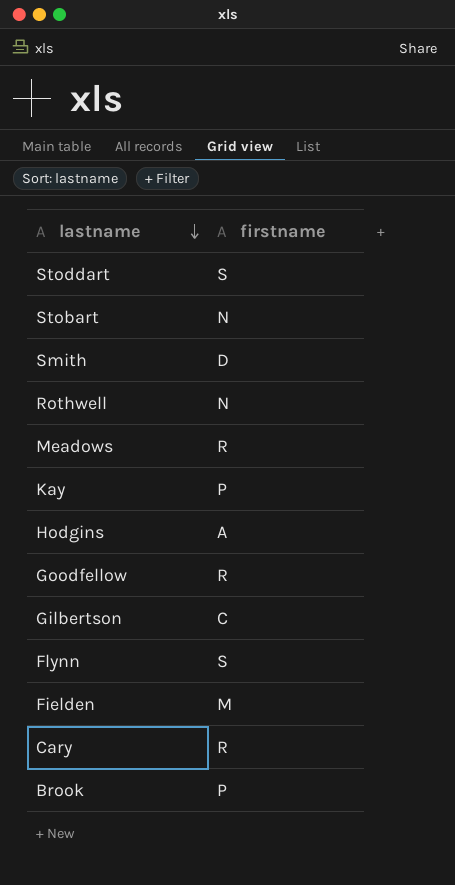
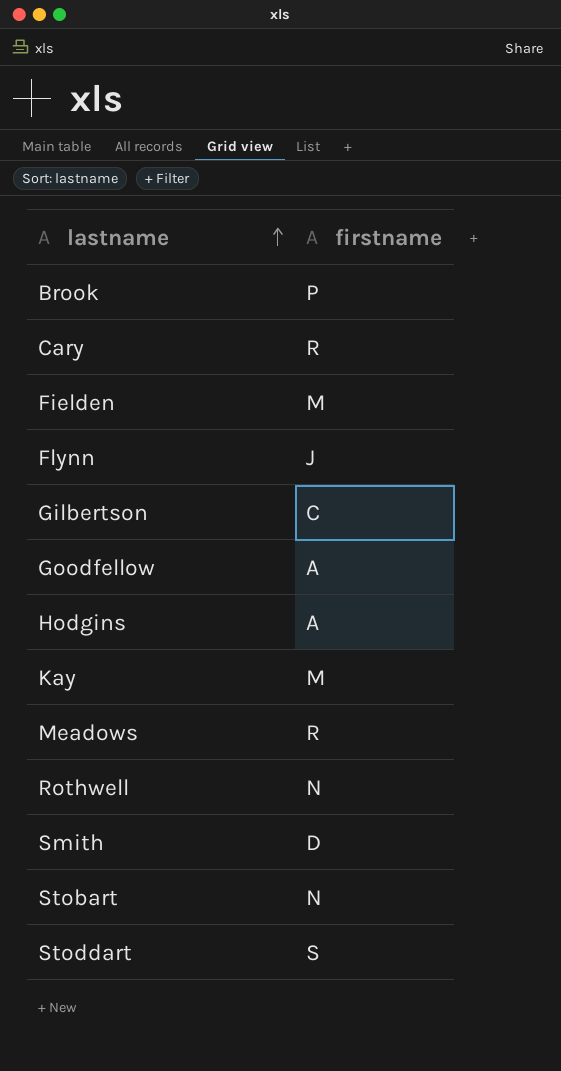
row order: lastname descending -> lastname ascending
Flynn | firstname: S -> J
Goodfellow | firstname: R -> A
Kay | firstname: P -> M

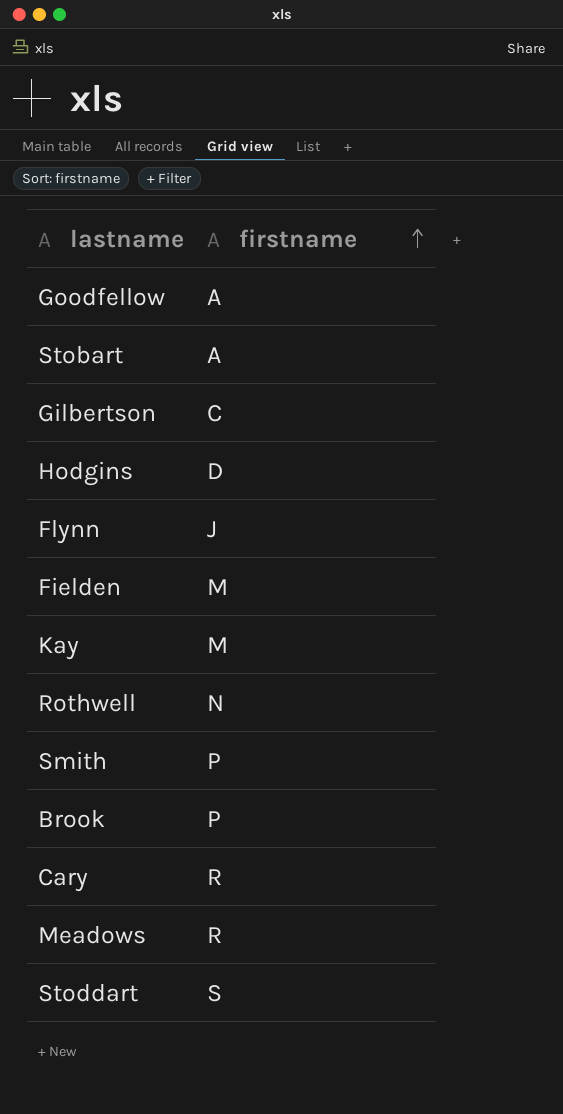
row order: lastname ascending -> firstname ascending
Stobart | firstname: N -> A
Hodgins | firstname: A -> D
Smith | firstname: D -> P

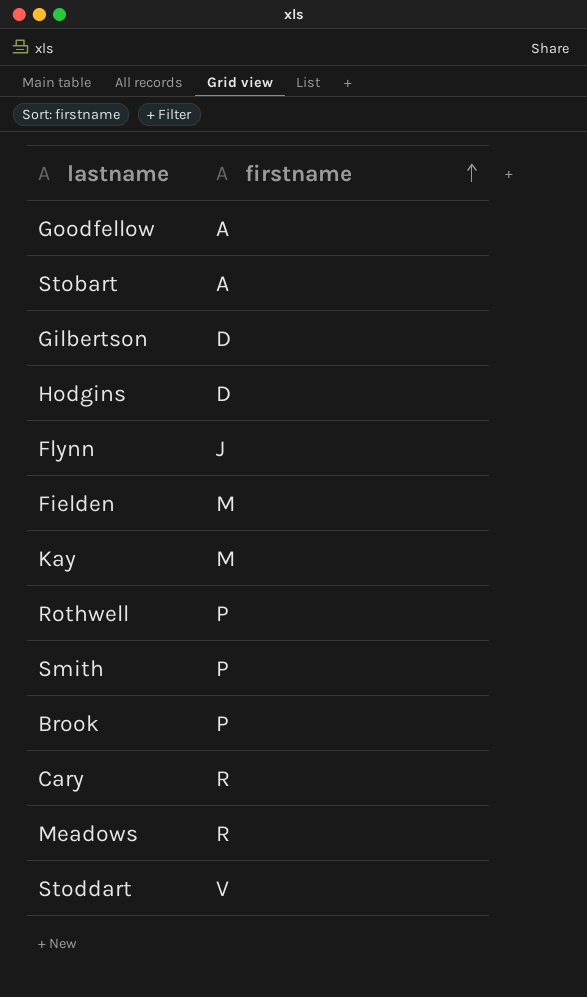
Gilbertson | firstname: C -> D
Rothwell | firstname: N -> P
Stoddart | firstname: S -> V

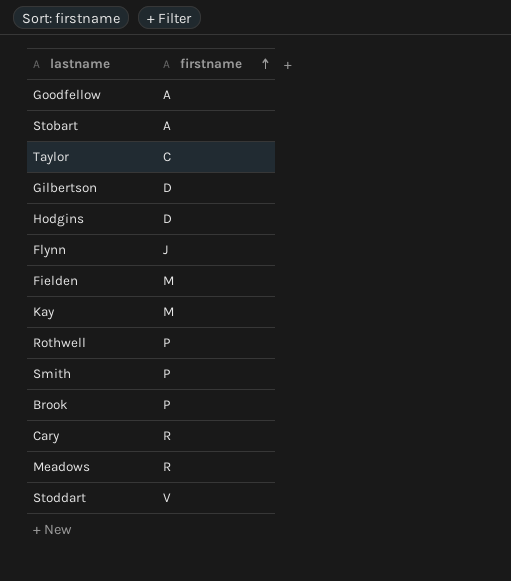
row Taylor: none -> C

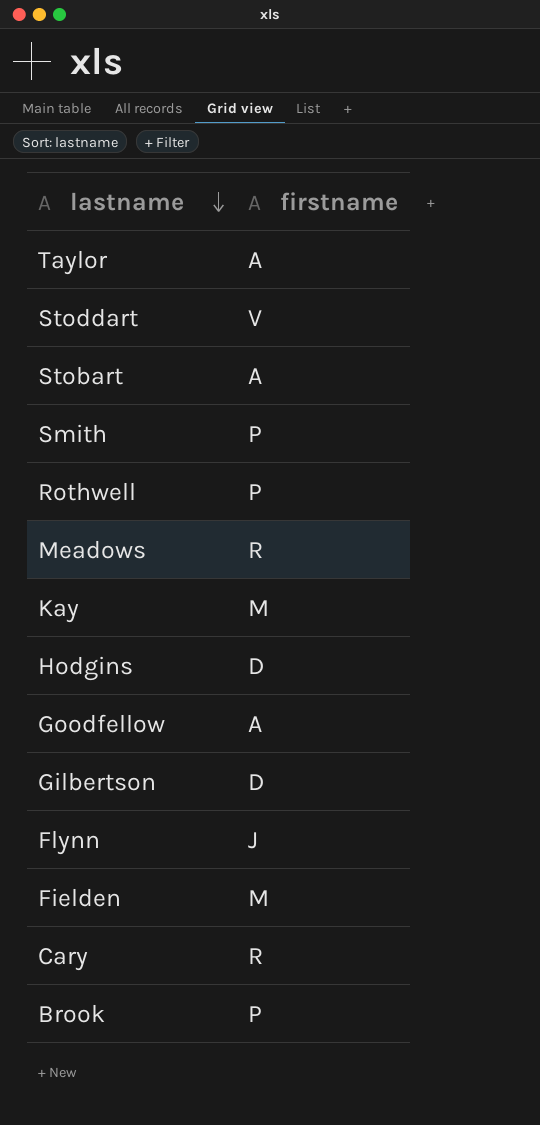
row order: firstname ascending -> lastname descending
Taylor | firstname: C -> A

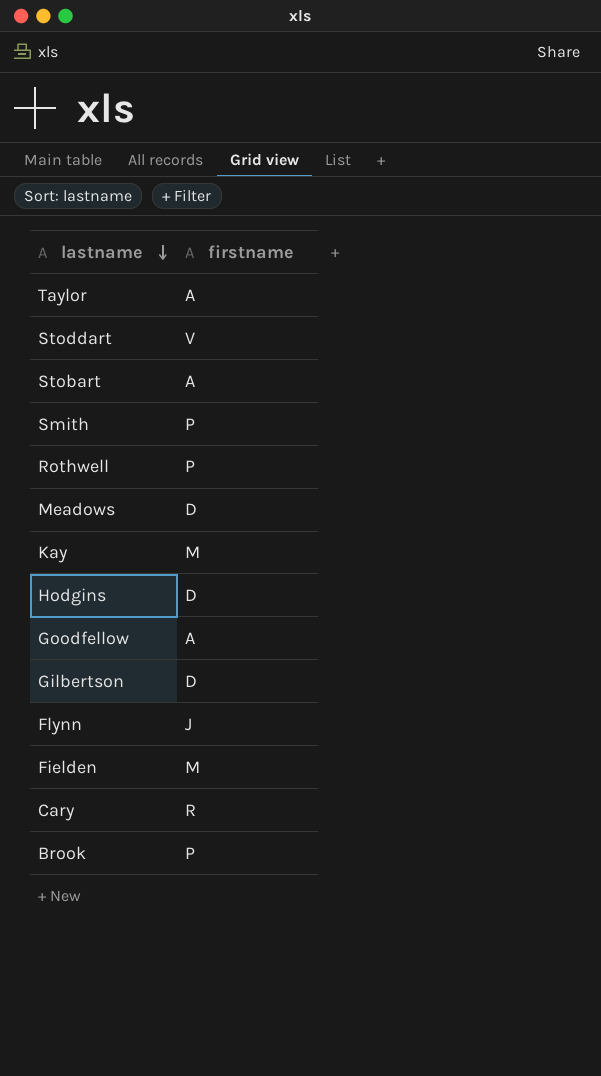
Meadows | firstname: R -> D

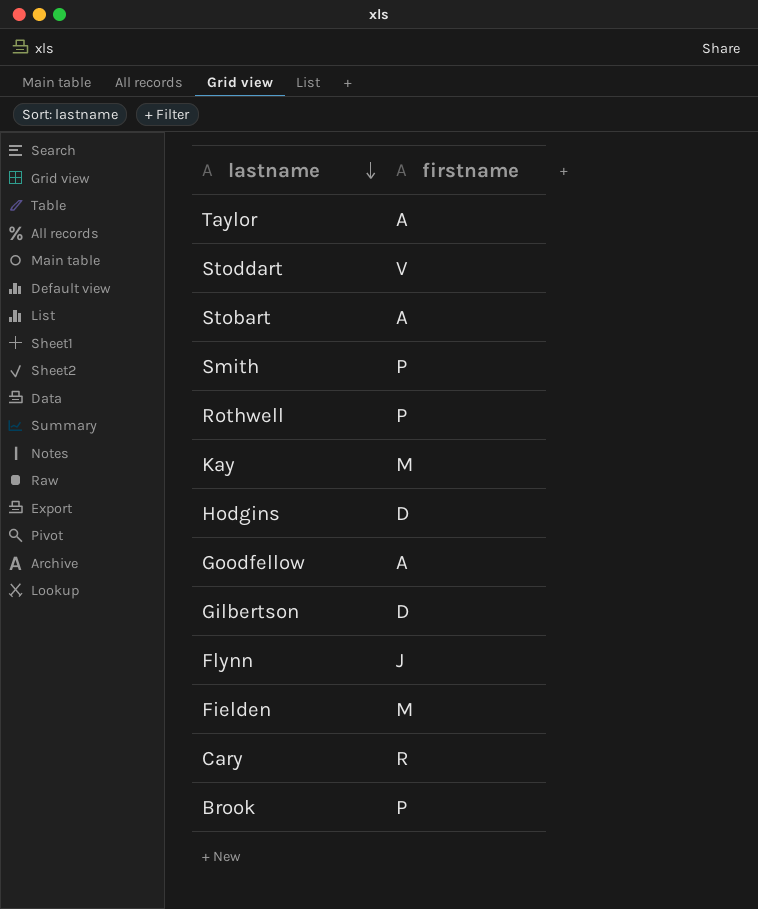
row Meadows: D -> none

